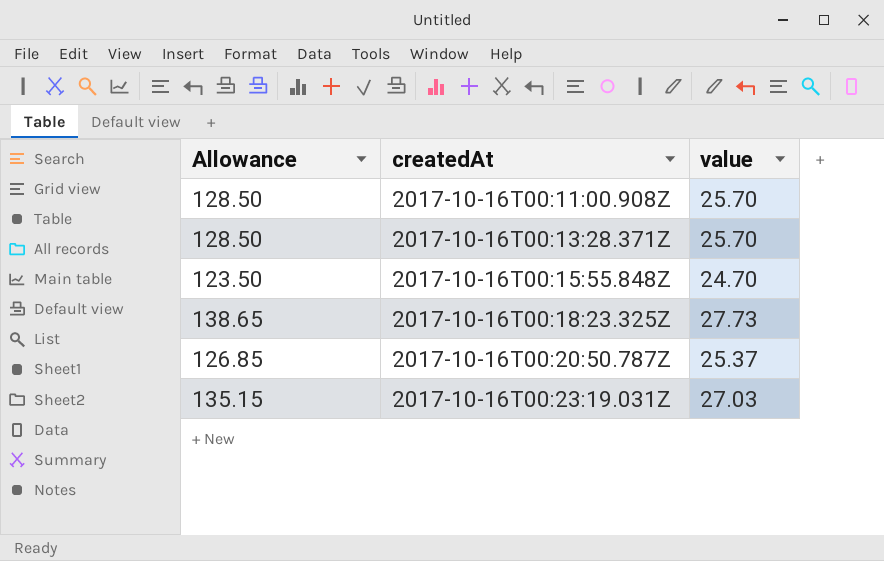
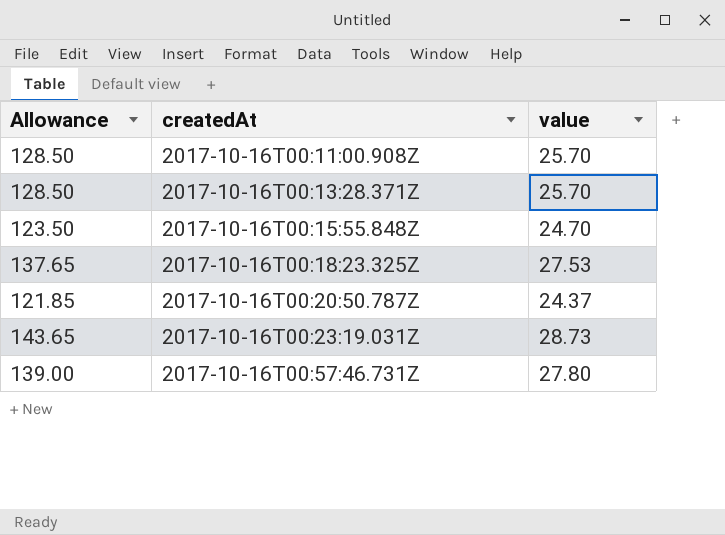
2017-10-16T00:18:23.325Z | Allowance: 138.65 -> 137.65
2017-10-16T00:18:23.325Z | value: 27.73 -> 27.53
2017-10-16T00:20:50.787Z | Allowance: 126.85 -> 121.85
2017-10-16T00:20:50.787Z | value: 25.37 -> 24.37
2017-10-16T00:23:19.031Z | Allowance: 135.15 -> 143.65
2017-10-16T00:23:19.031Z | value: 27.03 -> 28.73
row 2017-10-16T00:57:46.731Z: none -> 139.00 | 27.80

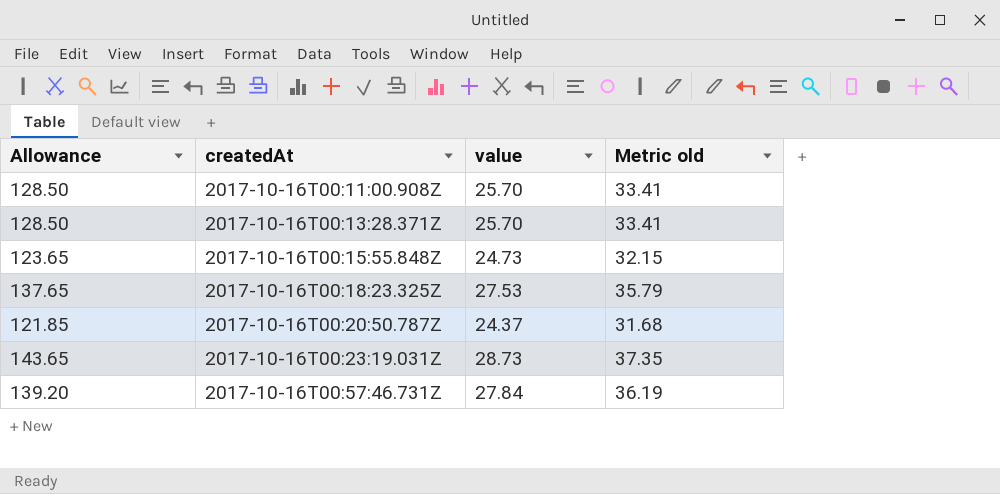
column Metric old | formula: none -> [value] * 1.3
2017-10-16T00:15:55.848Z | Allowance: 123.50 -> 123.65
2017-10-16T00:15:55.848Z | value: 24.70 -> 24.73
2017-10-16T00:57:46.731Z | Allowance: 139.00 -> 139.20
2017-10-16T00:57:46.731Z | value: 27.80 -> 27.84

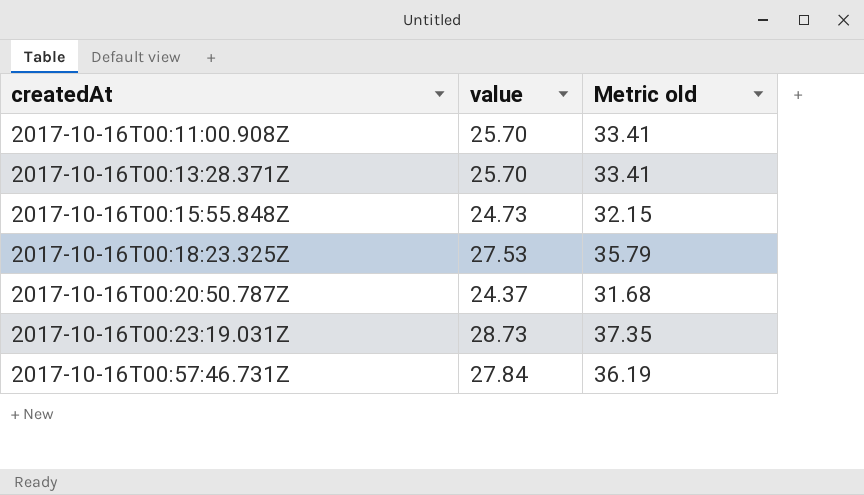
column Allowance | formula: [value] * 5 -> none

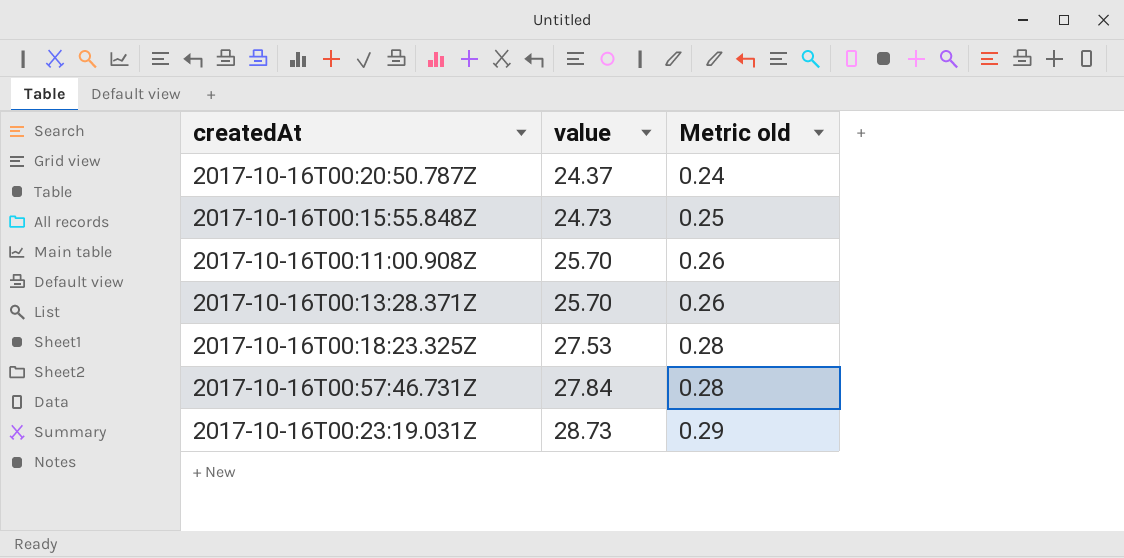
row order: createdAt ascending -> value ascending
column Metric old | formula: [value] * 1.3 -> [value] * 0.01

